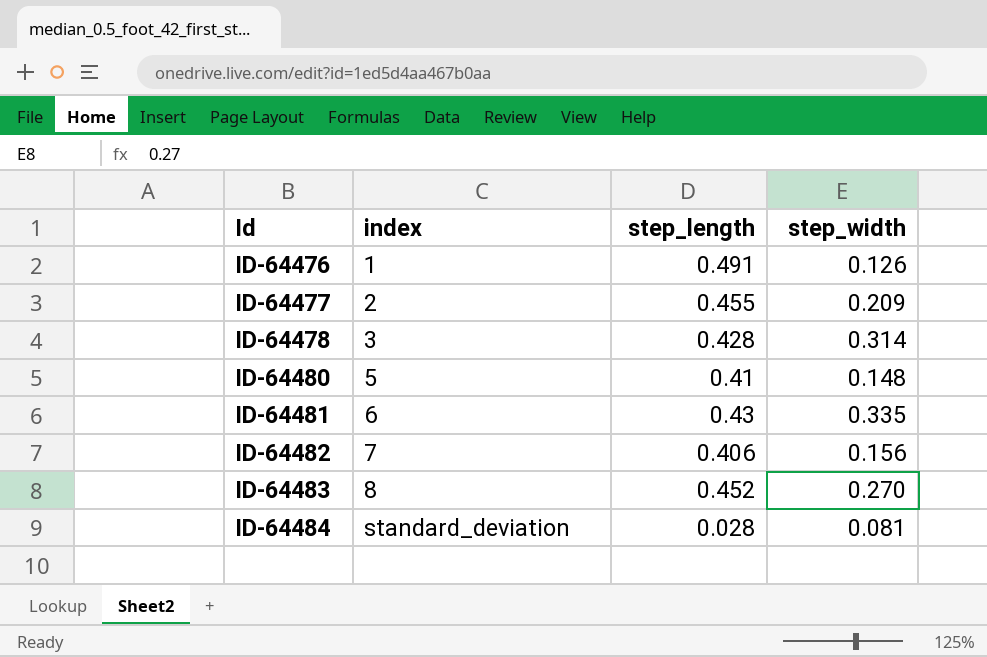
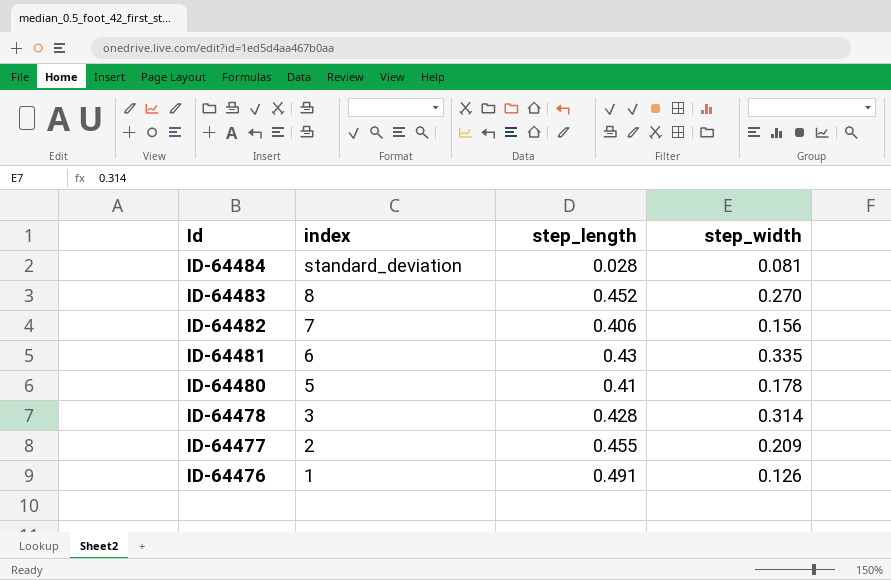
row order: Id ascending -> Id descending
ID-64480 | step_width: 0.148 -> 0.178

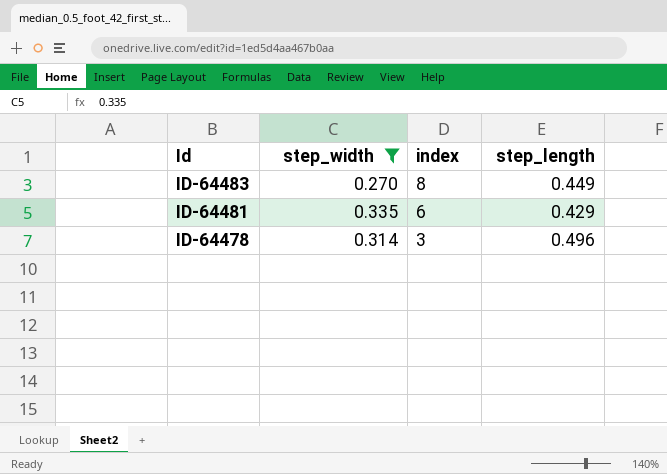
filter: none -> step_width >= 0.270
column step_width | position: 4 -> 2
ID-64483 | step_length: 0.452 -> 0.449
ID-64481 | step_length: 0.43 -> 0.429
ID-64478 | step_length: 0.428 -> 0.496

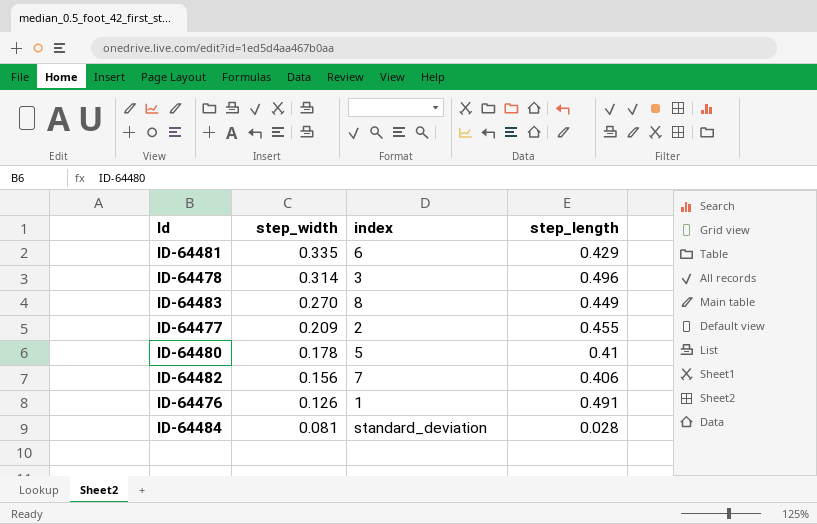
filter: step_width >= 0.270 -> none
row order: Id descending -> step_width descending

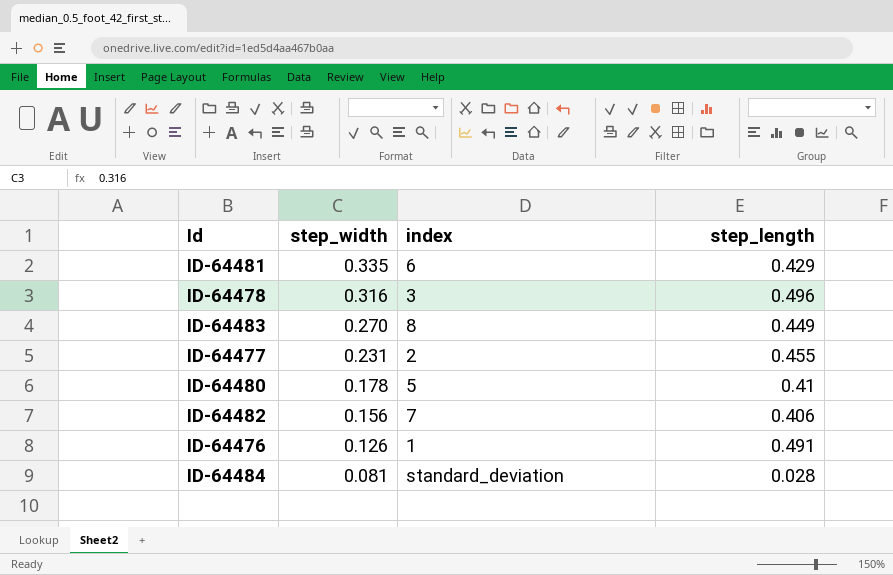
ID-64478 | step_width: 0.314 -> 0.316
ID-64477 | step_width: 0.209 -> 0.231

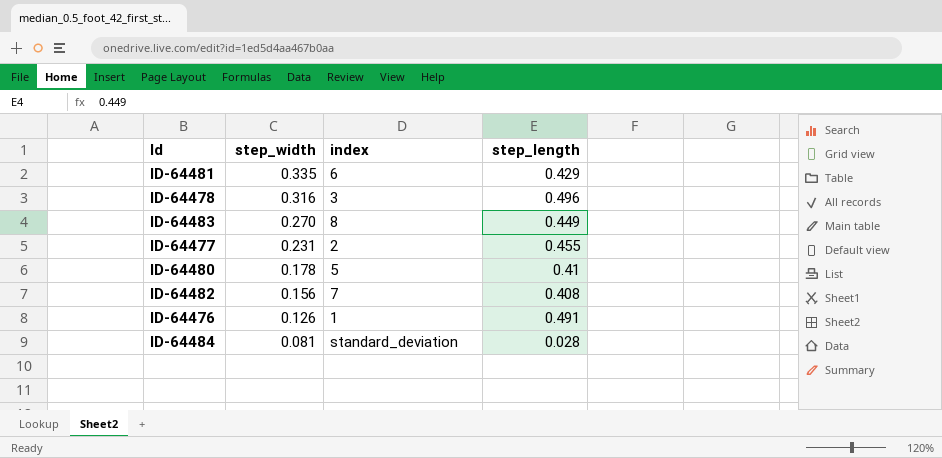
ID-64482 | step_length: 0.406 -> 0.408

